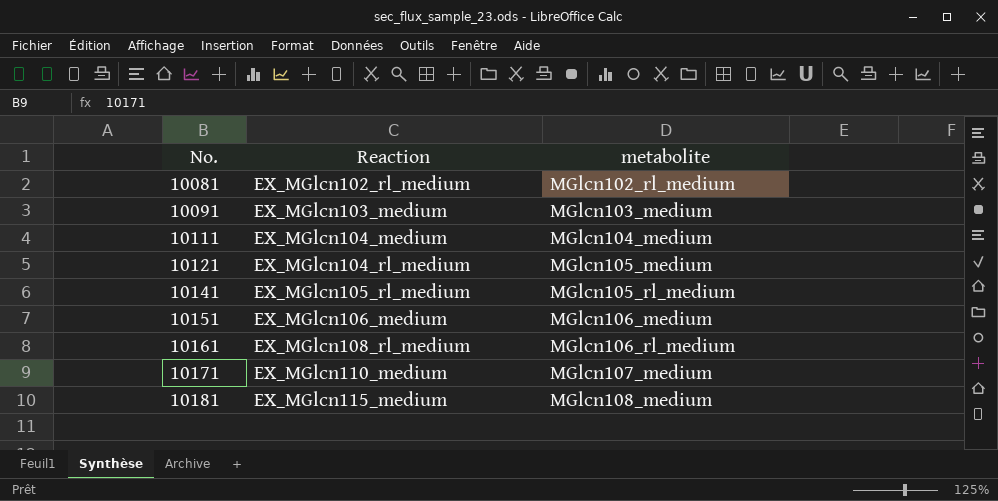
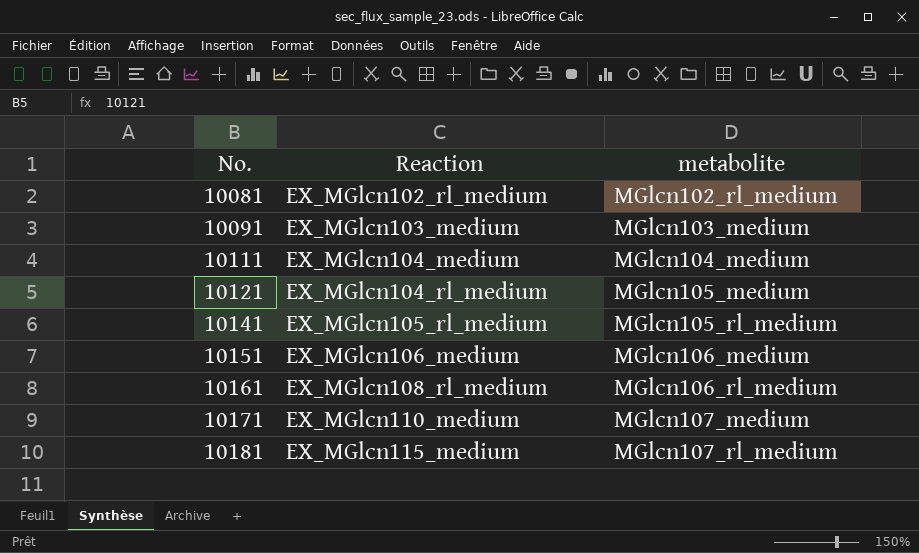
10181 | metabolite: MGlcn108_medium -> MGlcn107_rl_medium

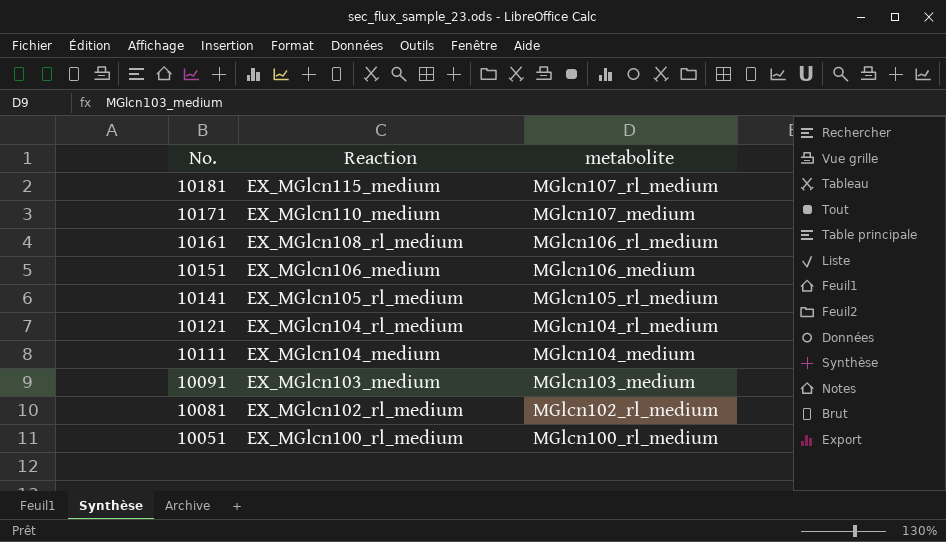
row order: No. ascending -> No. descending
10121 | metabolite: MGlcn105_medium -> MGlcn104_rl_medium
row 10051: none -> EX_MGlcn100_rl_medium | MGlcn100_rl_medium

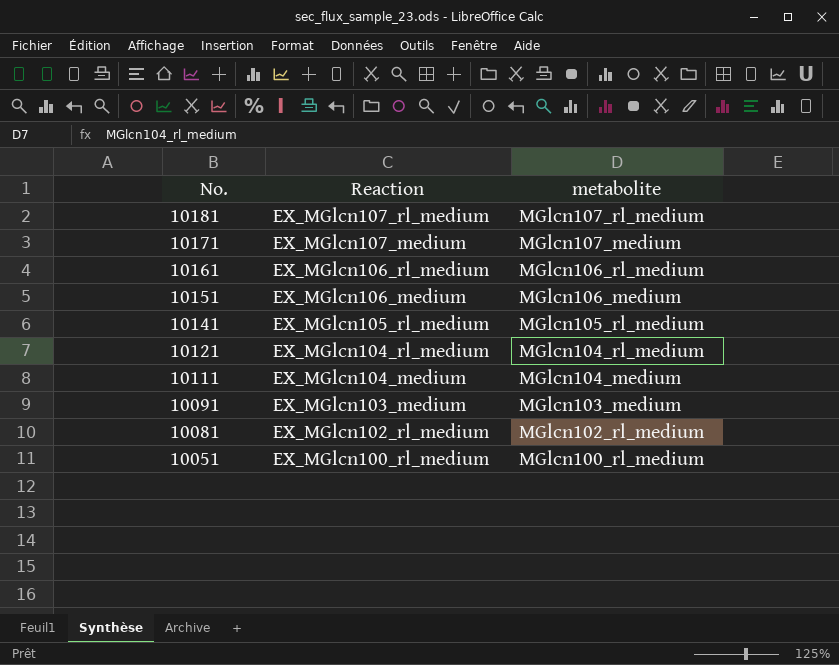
10181 | Reaction: EX_MGlcn115_medium -> EX_MGlcn107_rl_medium
10171 | Reaction: EX_MGlcn110_medium -> EX_MGlcn107_medium
10161 | Reaction: EX_MGlcn108_rl_medium -> EX_MGlcn106_rl_medium

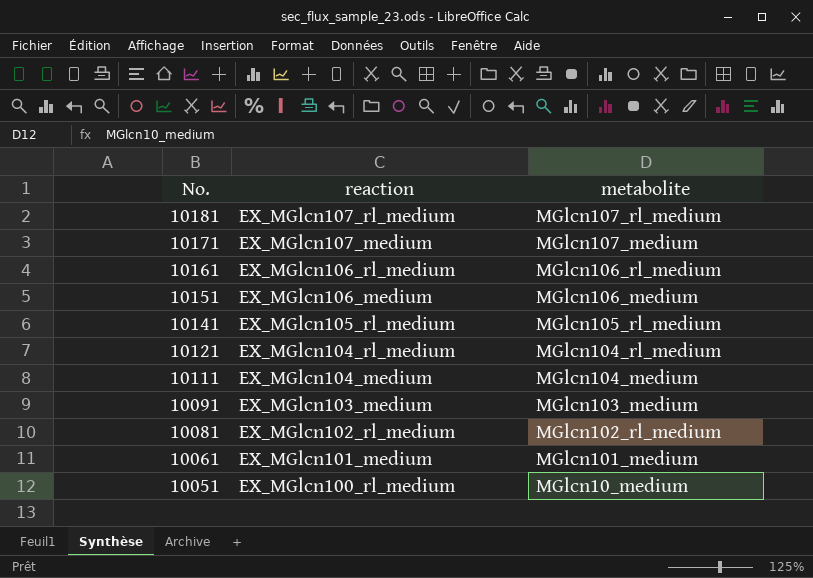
column name: Reaction -> reaction
row 10061: none -> EX_MGlcn101_medium | MGlcn101_medium
10051 | metabolite: MGlcn100_rl_medium -> MGlcn10_medium

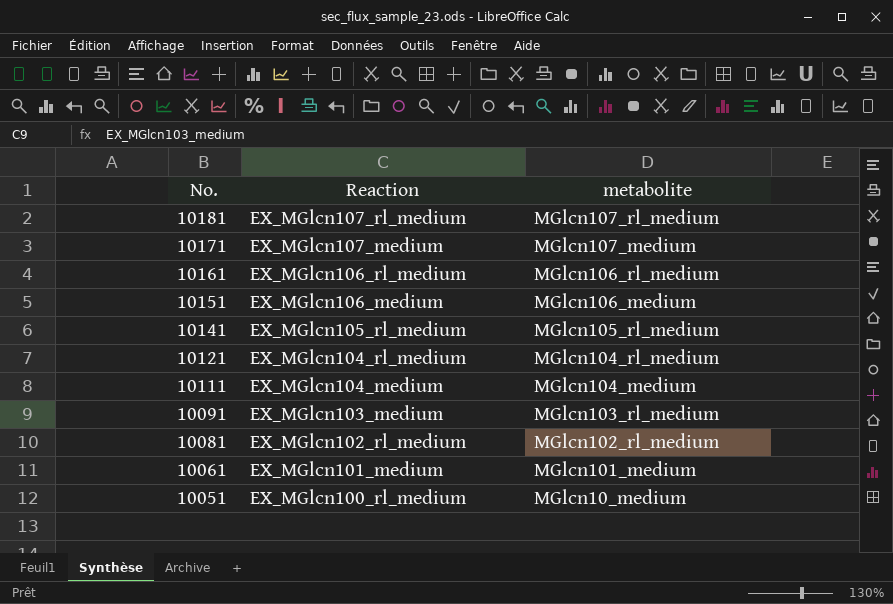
column name: reaction -> Reaction
10091 | metabolite: MGlcn103_medium -> MGlcn103_rl_medium

